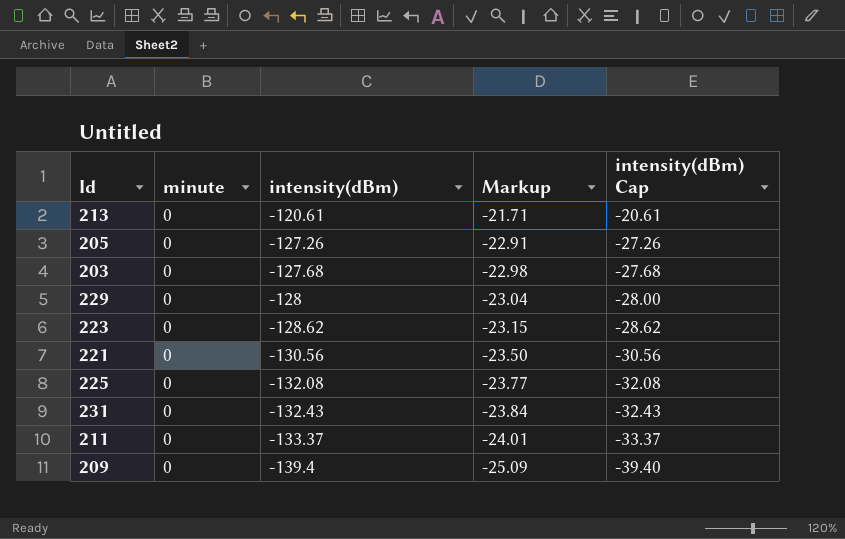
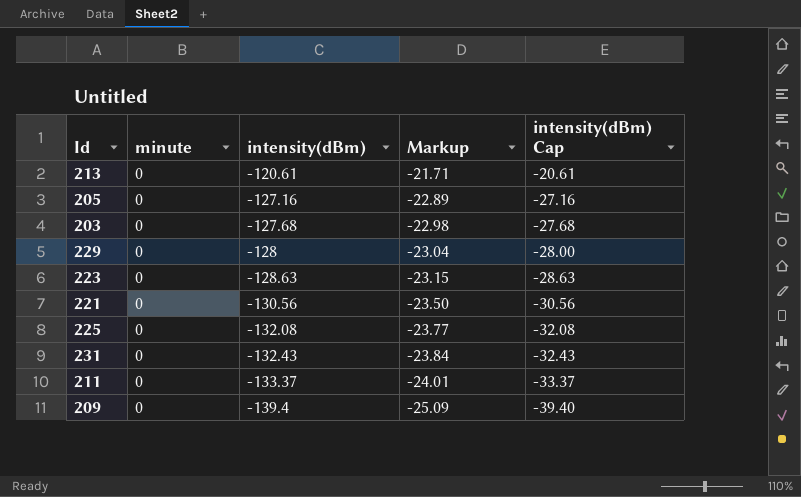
205 | intensity(dBm): -127.26 -> -127.16
205 | Markup: -22.91 -> -22.89
205 | intensity(dBm) Cap: -27.26 -> -27.16
223 | intensity(dBm): -128.62 -> -128.63
223 | intensity(dBm) Cap: -28.62 -> -28.63

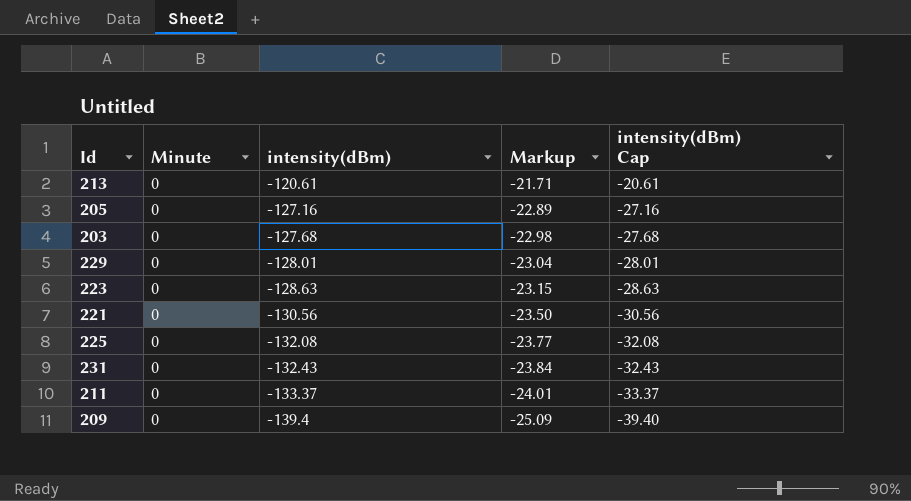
column name: minute -> Minute
229 | intensity(dBm): -128 -> -128.01
229 | intensity(dBm) Cap: -28.00 -> -28.01

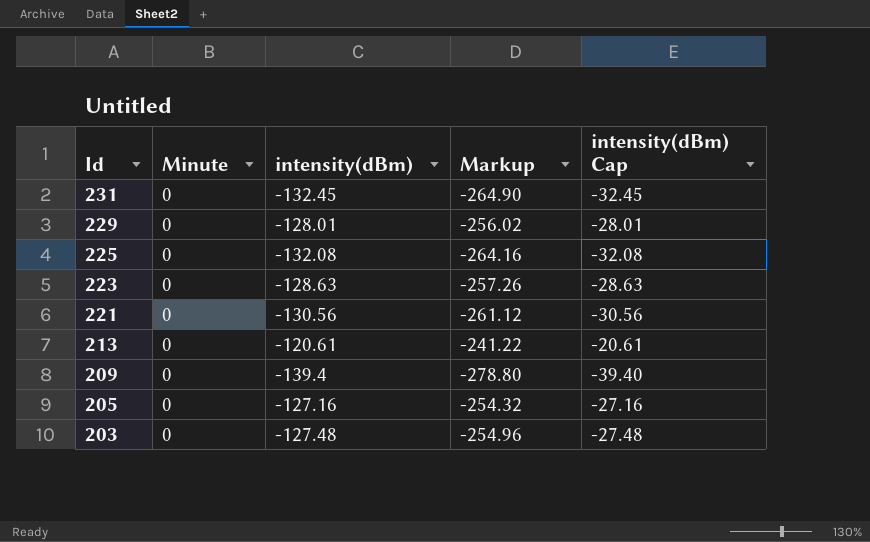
row order: intensity(dBm) descending -> Id descending
column Markup | formula: [intensity(dBm)] * 0.18 -> [intensity(dBm)] * 2
row 211: 0 | -133.37 | -24.01 | -33.37 -> none
231 | intensity(dBm): -132.43 -> -132.45
231 | intensity(dBm) Cap: -32.43 -> -32.45
203 | intensity(dBm): -127.68 -> -127.48
203 | intensity(dBm) Cap: -27.68 -> -27.48

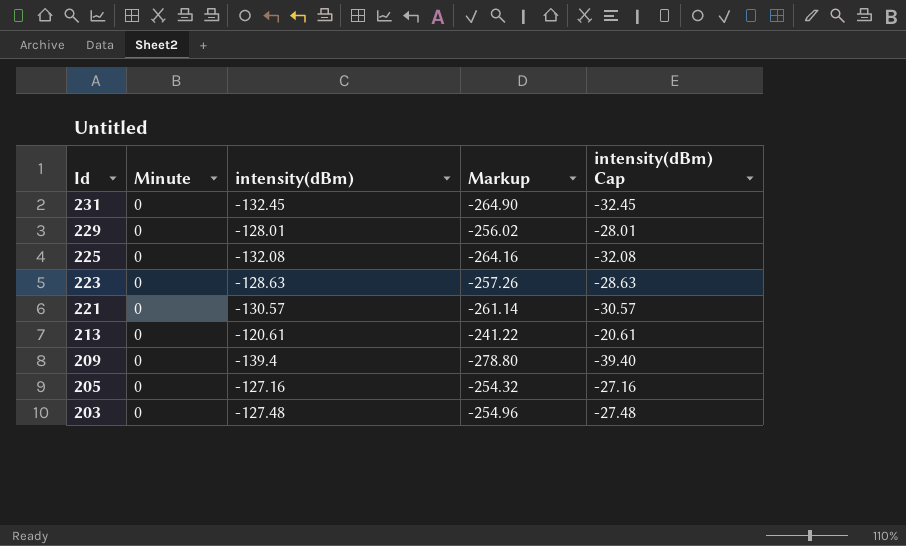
221 | intensity(dBm): -130.56 -> -130.57
221 | Markup: -261.12 -> -261.14
221 | intensity(dBm) Cap: -30.56 -> -30.57

